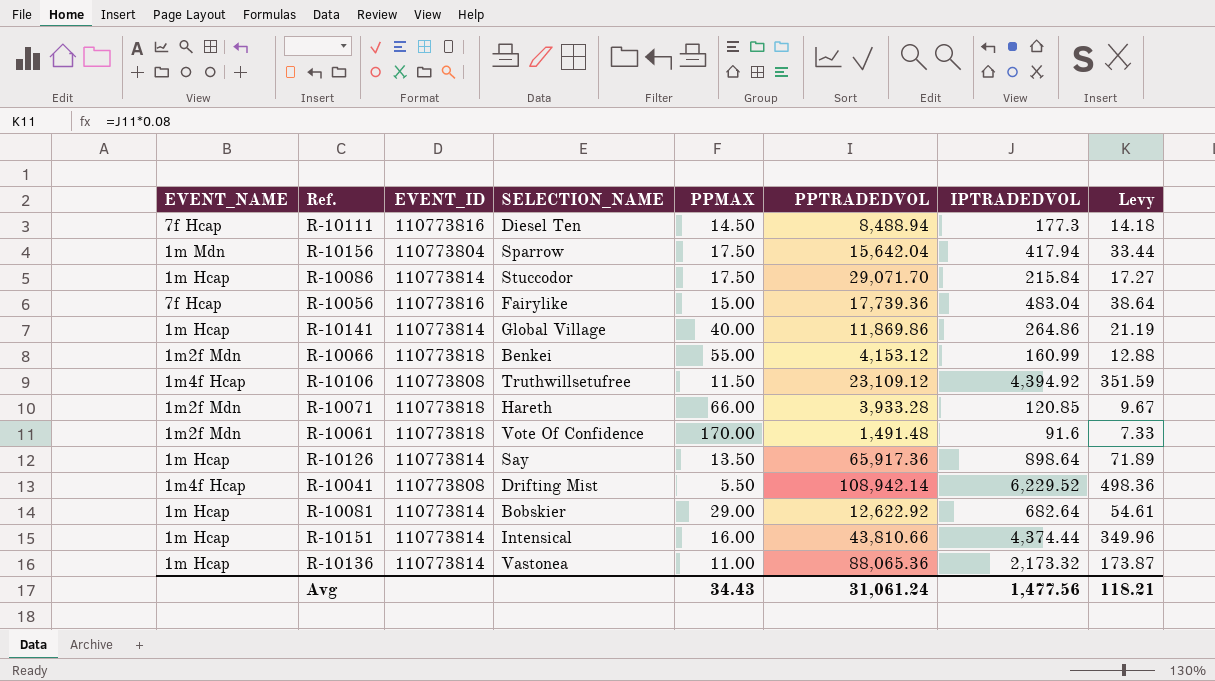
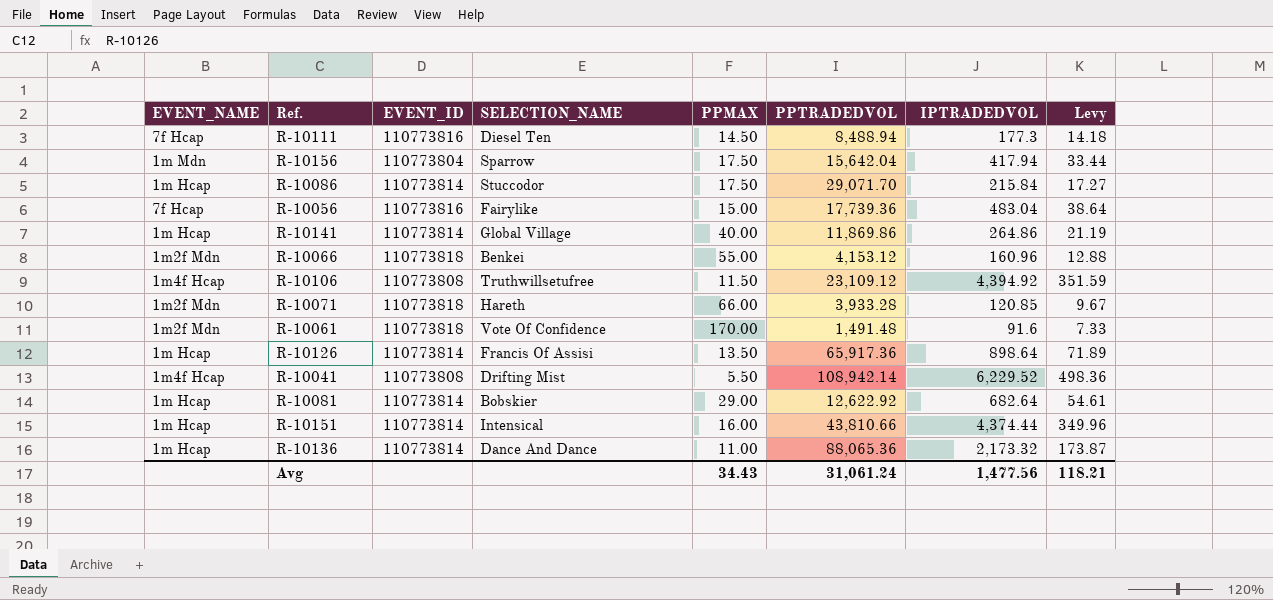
R-10066 | IPTRADEDVOL: 160.99 -> 160.96
R-10126 | SELECTION_NAME: Say -> Francis Of Assisi
R-10136 | SELECTION_NAME: Vastonea -> Dance And Dance

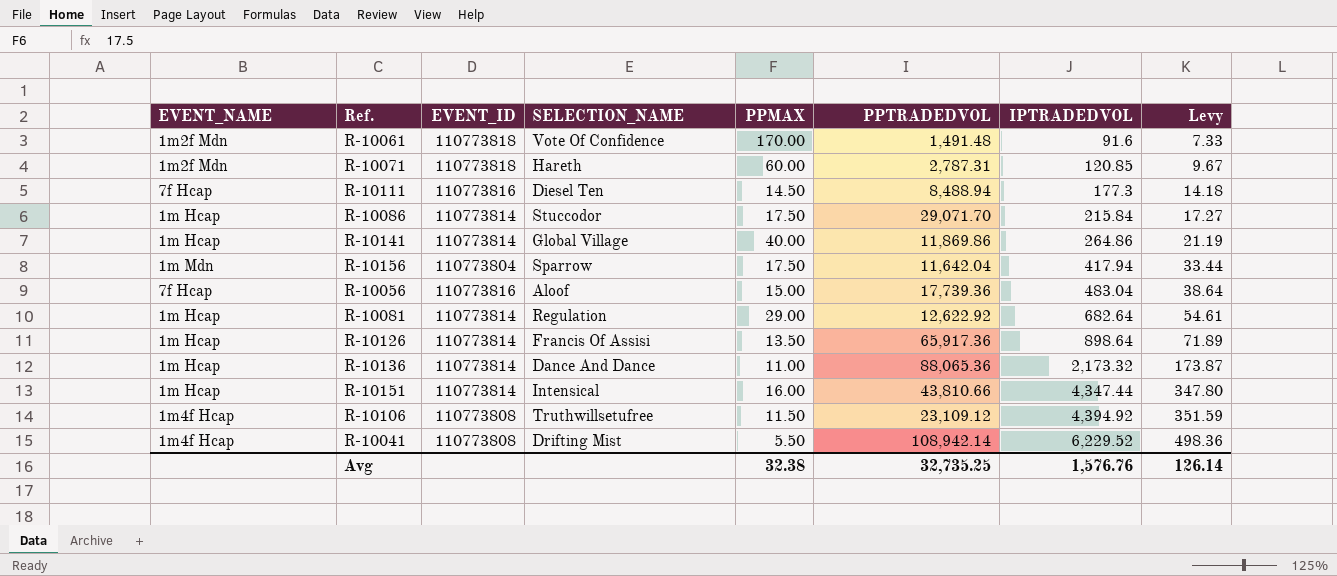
row order: none -> IPTRADEDVOL ascending
row R-10066: 1m2f Mdn | 110773818 | Benkei | 55.00 | 4,153.12 | 160.96 | 12.88 -> none
R-10071 | PPMAX: 66.00 -> 60.00
R-10071 | PPTRADEDVOL: 3,933.28 -> 2,787.31
R-10156 | PPTRADEDVOL: 15,642.04 -> 11,642.04
R-10056 | SELECTION_NAME: Fairylike -> Aloof
R-10081 | SELECTION_NAME: Bobskier -> Regulation
R-10151 | IPTRADEDVOL: 4,374.44 -> 4,347.44
R-10151 | Levy: 349.96 -> 347.80
Avg | PPMAX: 34.43 -> 32.38
Avg | PPTRADEDVOL: 31,061.24 -> 32,735.25
Avg | IPTRADEDVOL: 1,477.56 -> 1,576.76
Avg | Levy: 118.21 -> 126.14

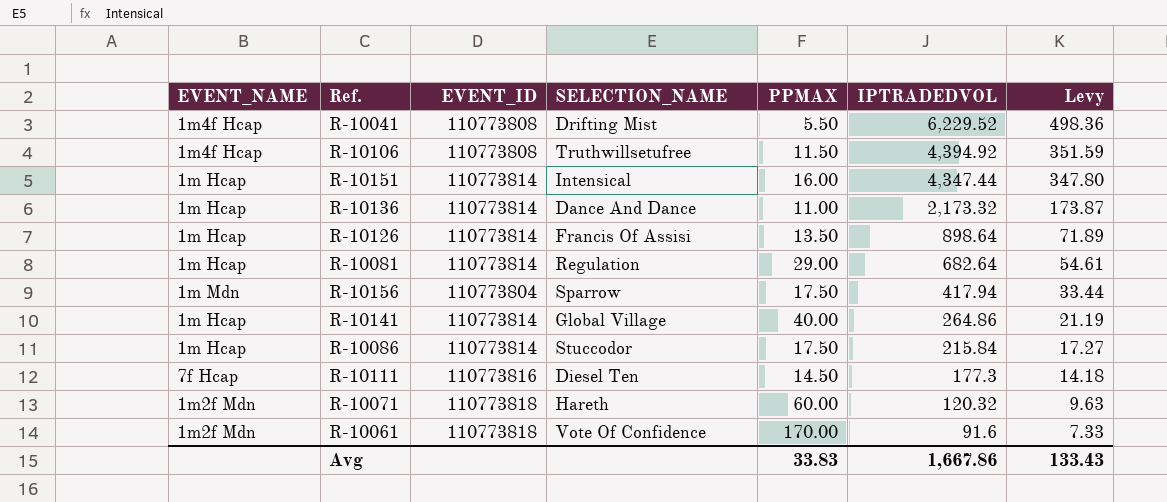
row order: IPTRADEDVOL ascending -> IPTRADEDVOL descending
column PPTRADEDVOL | position: 6 -> none
row R-10056: 7f Hcap | 110773816 | Aloof | 15.00 | 17,739.36 | 483.04 | 38.64 -> none
R-10071 | IPTRADEDVOL: 120.85 -> 120.32
R-10071 | Levy: 9.67 -> 9.63
Avg | PPMAX: 32.38 -> 33.83
Avg | IPTRADEDVOL: 1,576.76 -> 1,667.86
Avg | Levy: 126.14 -> 133.43

